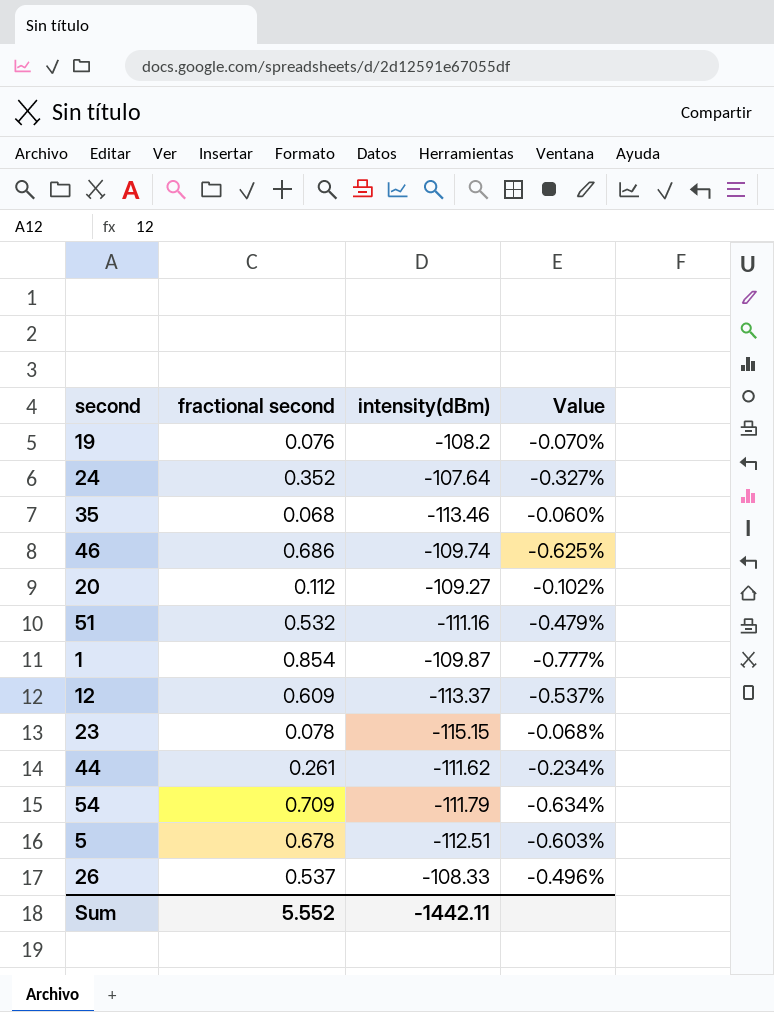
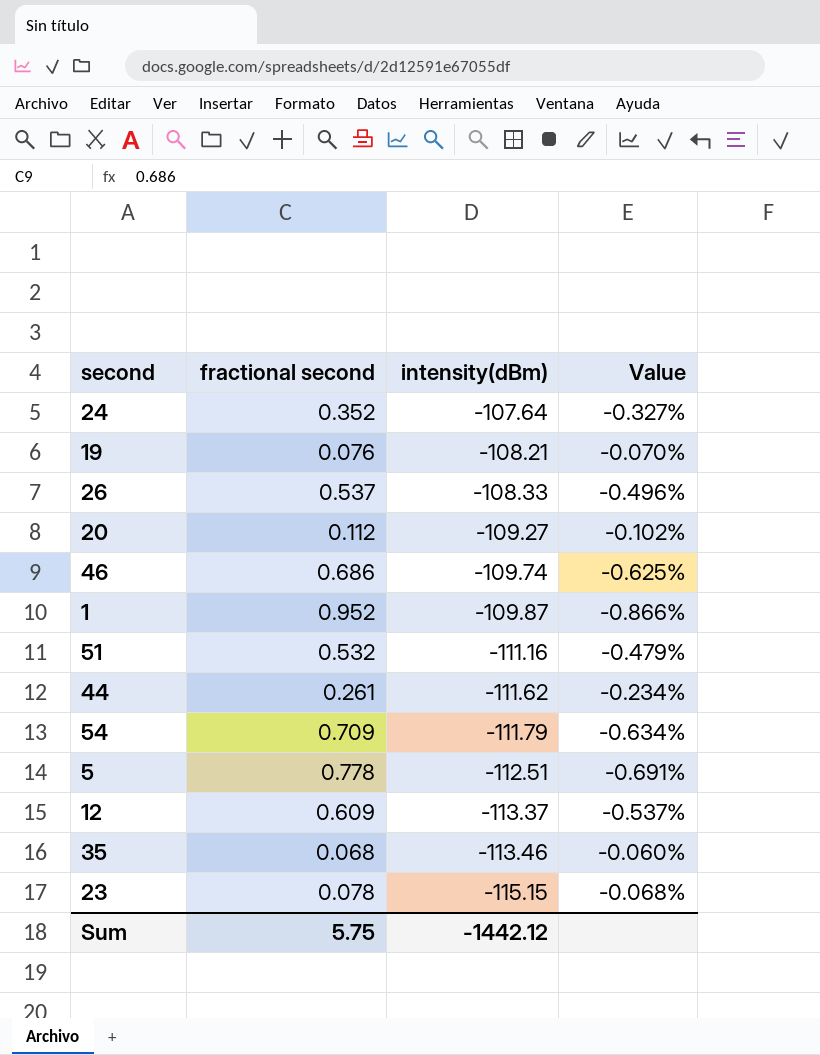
row order: none -> intensity(dBm) descending
19 | intensity(dBm): -108.2 -> -108.21
1 | fractional second: 0.854 -> 0.952
1 | Value: -0.777% -> -0.866%
5 | fractional second: 0.678 -> 0.778
5 | Value: -0.603% -> -0.691%
Sum | fractional second: 5.552 -> 5.75
Sum | intensity(dBm): -1442.11 -> -1442.12

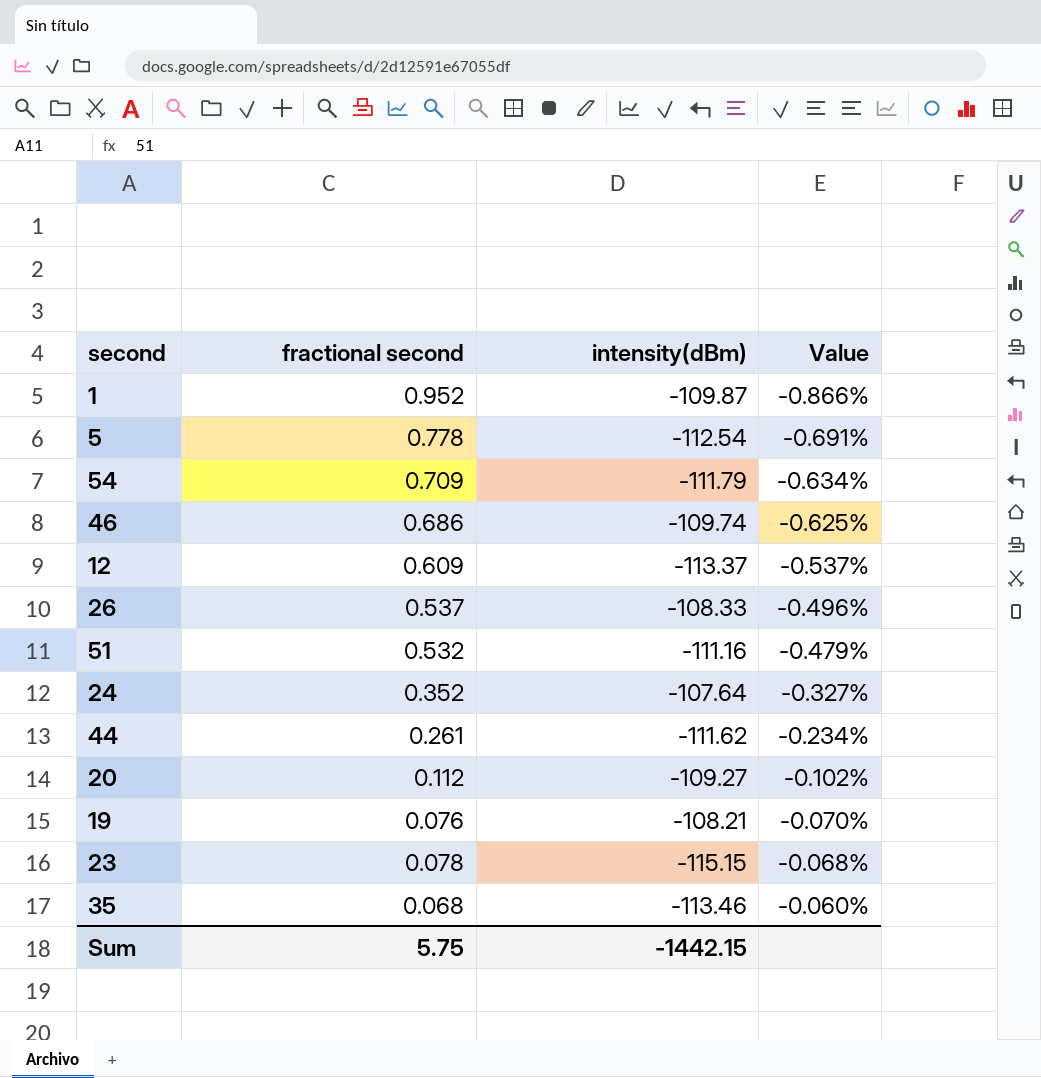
row order: intensity(dBm) descending -> Value ascending
5 | intensity(dBm): -112.51 -> -112.54
Sum | intensity(dBm): -1442.12 -> -1442.15

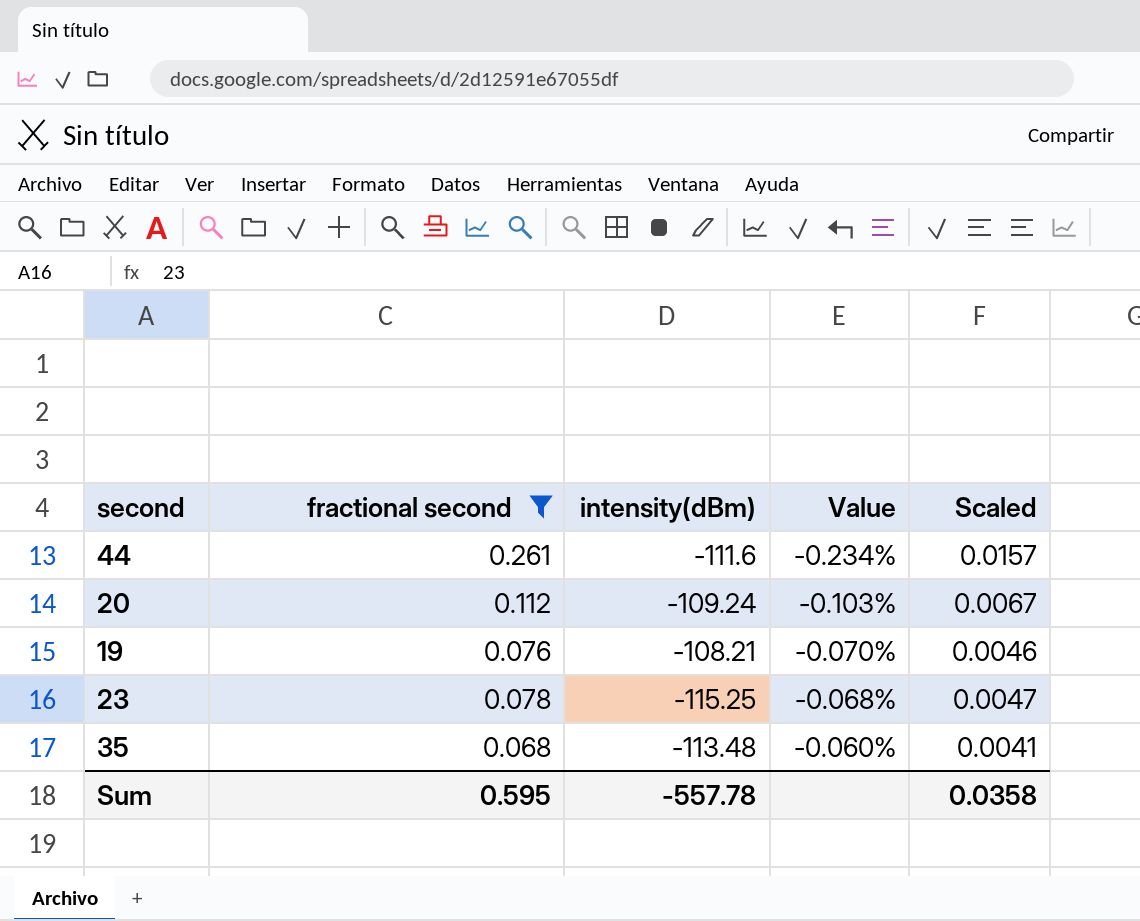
filter: none -> fractional second <= 0.261
column Scaled | formula: none -> [fractional second] * 0.06
44 | intensity(dBm): -111.62 -> -111.6
20 | intensity(dBm): -109.27 -> -109.24
20 | Value: -0.102% -> -0.103%
23 | intensity(dBm): -115.15 -> -115.25
35 | intensity(dBm): -113.46 -> -113.48
Sum | fractional second: 5.75 -> 0.595
Sum | intensity(dBm): -1442.15 -> -557.78

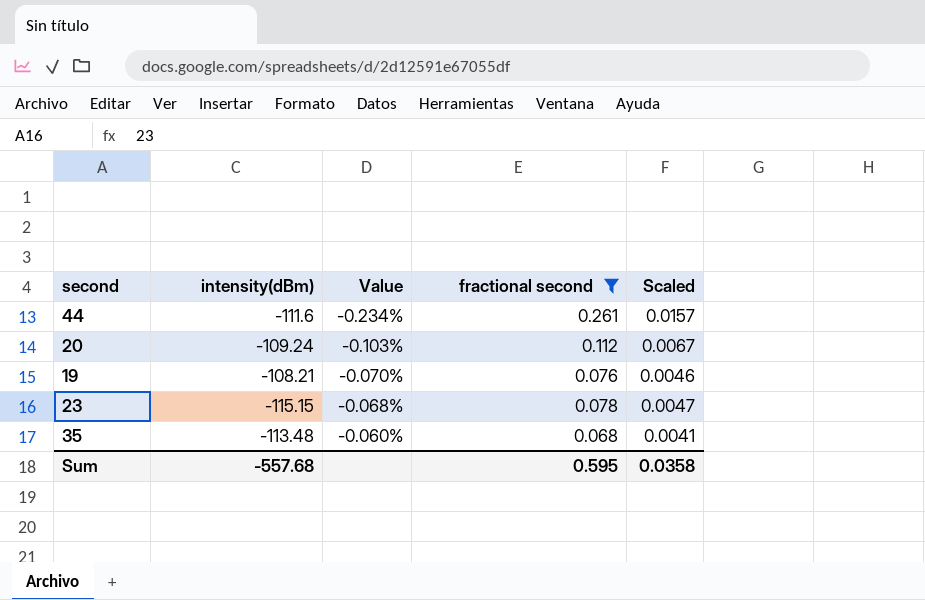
column fractional second | position: 2 -> 4
23 | intensity(dBm): -115.25 -> -115.15
Sum | intensity(dBm): -557.78 -> -557.68

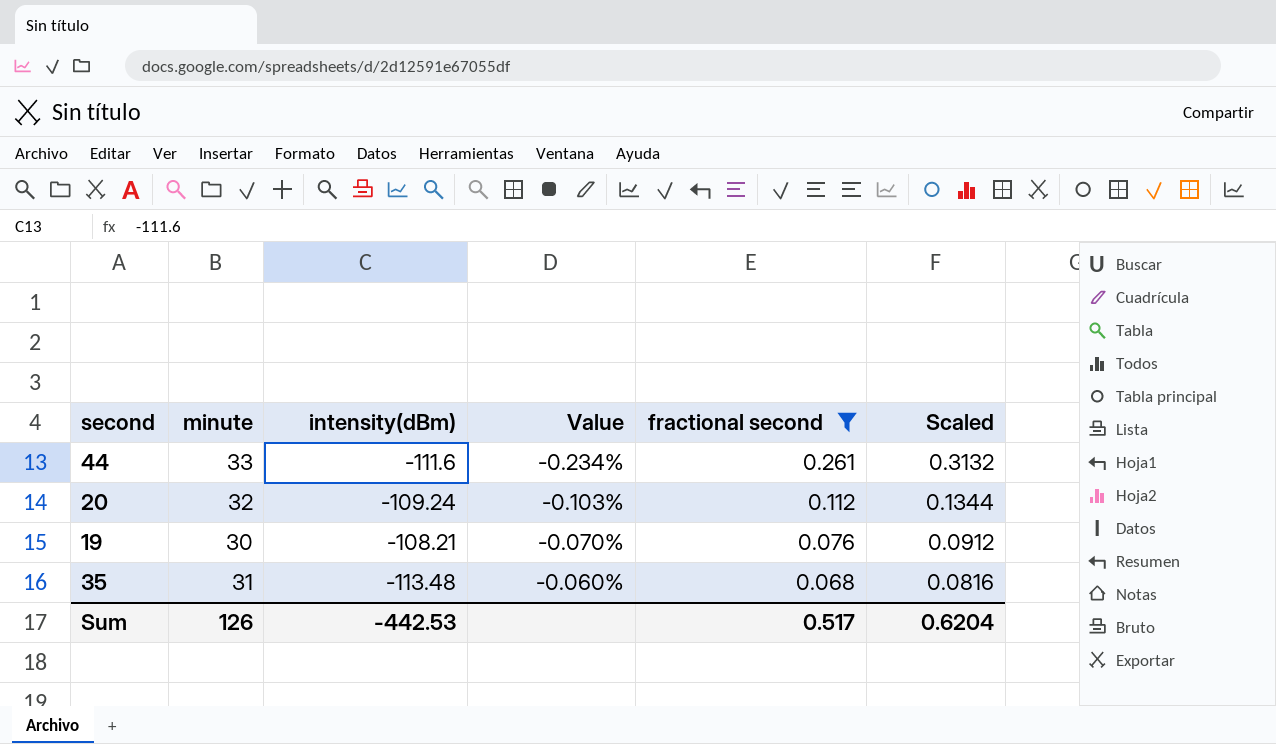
column minute | position: none -> 2
column Scaled | formula: [fractional second] * 0.06 -> [fractional second] * 1.2
row 23: -115.15 | -0.068% | 0.078 | 0.0047 -> none
Sum | intensity(dBm): -557.68 -> -442.53
Sum | fractional second: 0.595 -> 0.517
Sum | Scaled: 0.0358 -> 0.6204

